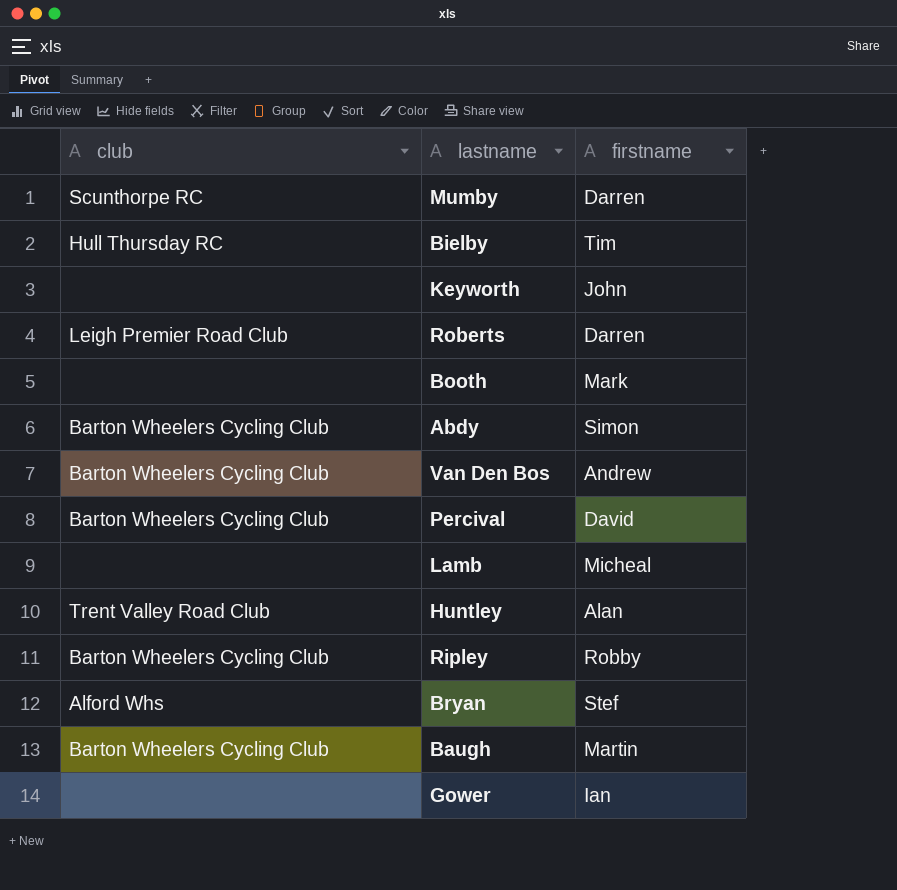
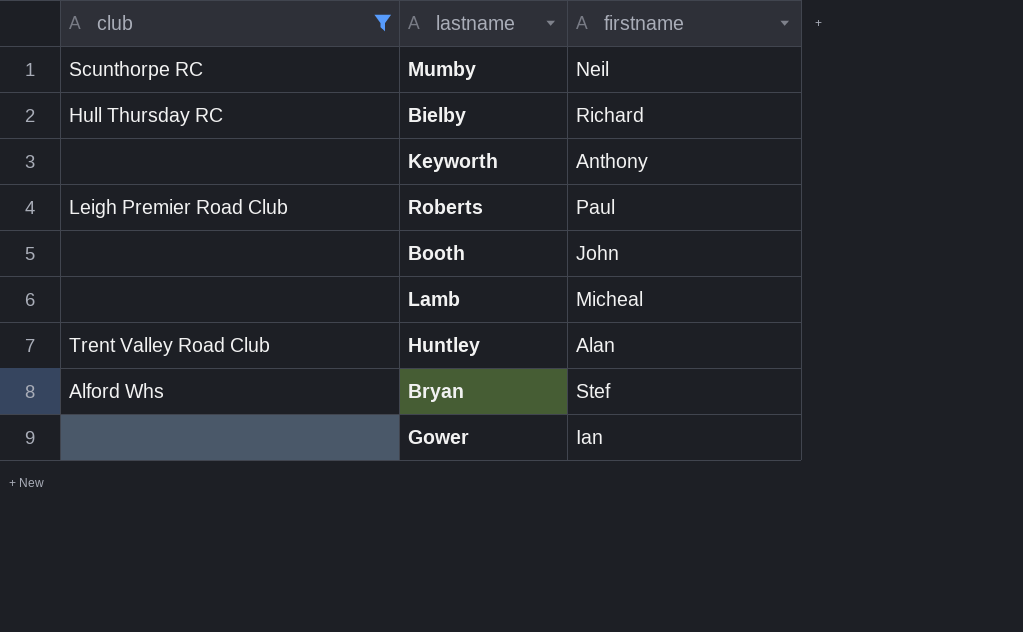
filter: none -> club != Barton Wheelers Cycling Club
Mumby | firstname: Darren -> Neil
Bielby | firstname: Tim -> Richard
Keyworth | firstname: John -> Anthony
Roberts | firstname: Darren -> Paul
Booth | firstname: Mark -> John

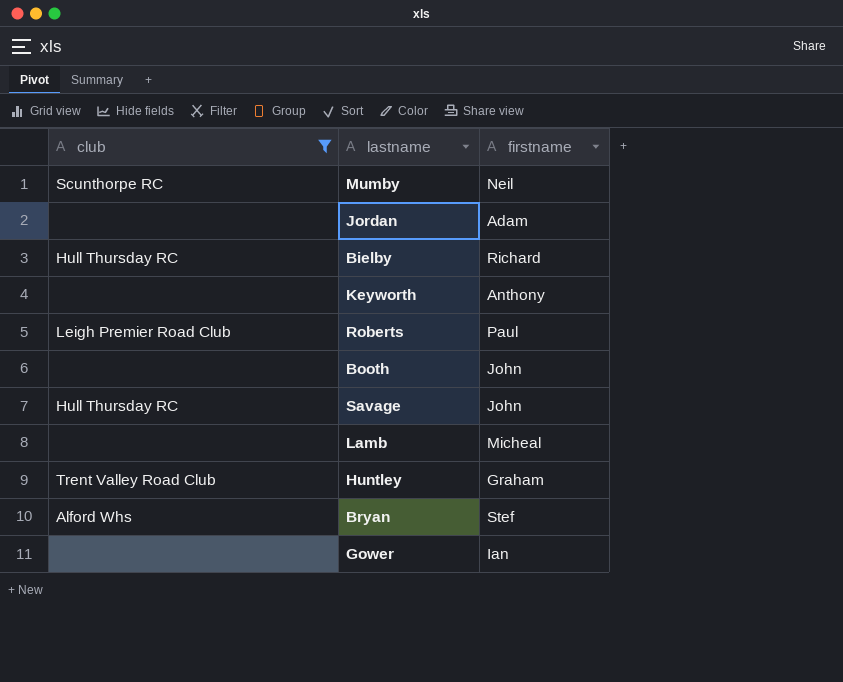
row Jordan: none -> none | Adam
row Savage: none -> Hull Thursday RC | John
Huntley | firstname: Alan -> Graham

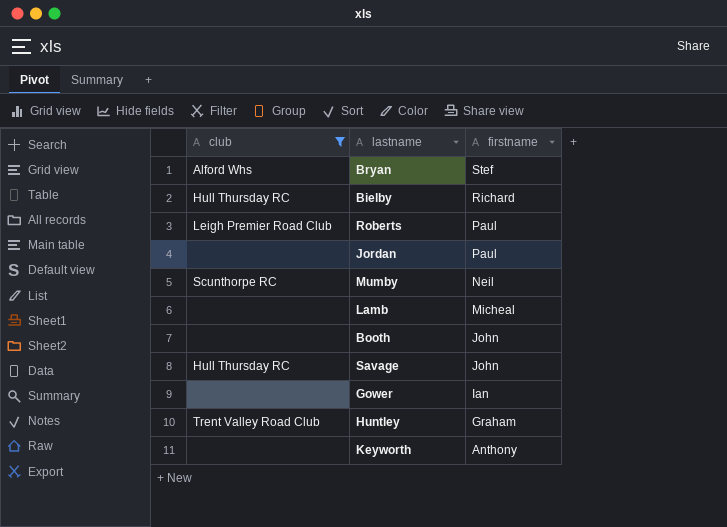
row order: none -> firstname descending
Jordan | firstname: Adam -> Paul

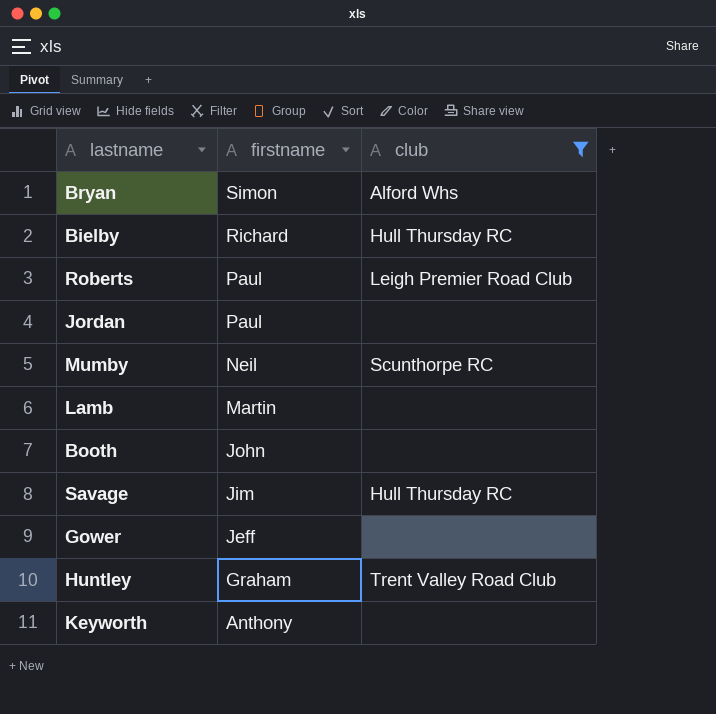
column club | position: 1 -> 3
Bryan | firstname: Stef -> Simon
Lamb | firstname: Micheal -> Martin
Savage | firstname: John -> Jim
Gower | firstname: Ian -> Jeff

